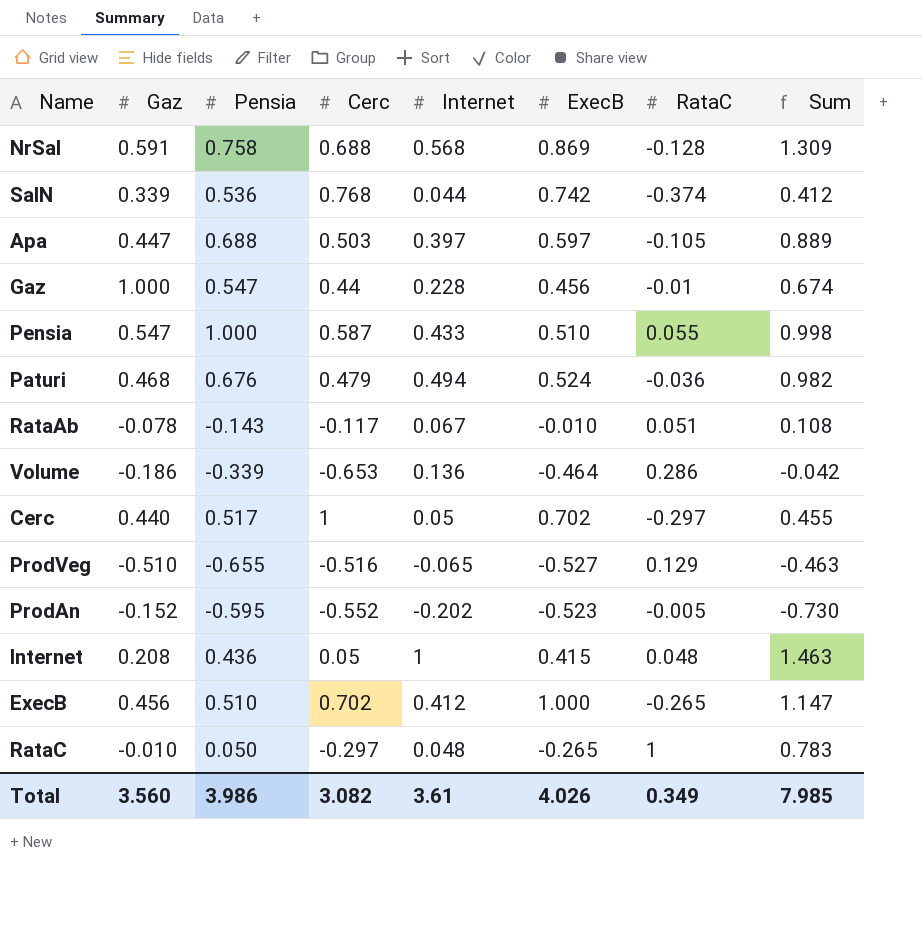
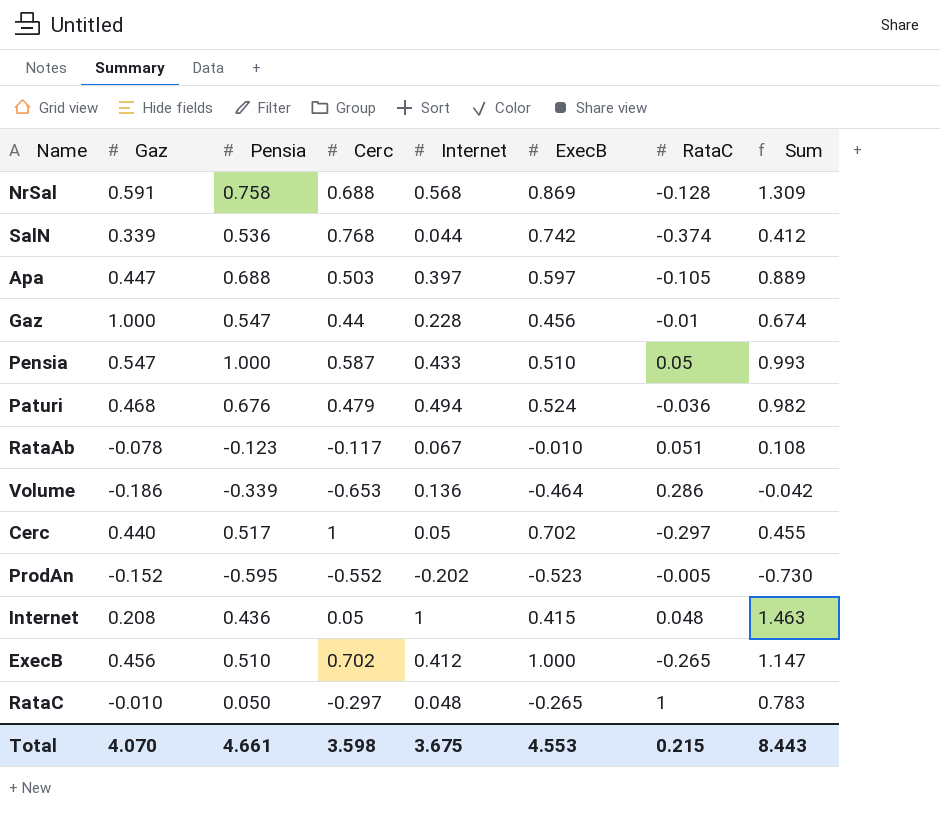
row ProdVeg: -0.510 | -0.655 | -0.516 | -0.065 | -0.527 | 0.129 | -0.463 -> none
Pensia | RataC: 0.055 -> 0.05
Pensia | Sum: 0.998 -> 0.993
RataAb | Pensia: -0.143 -> -0.123
Total | Gaz: 3.560 -> 4.070
Total | Pensia: 3.986 -> 4.661
Total | Cerc: 3.082 -> 3.598
Total | Internet: 3.61 -> 3.675
Total | ExecB: 4.026 -> 4.553
Total | RataC: 0.349 -> 0.215
Total | Sum: 7.985 -> 8.443

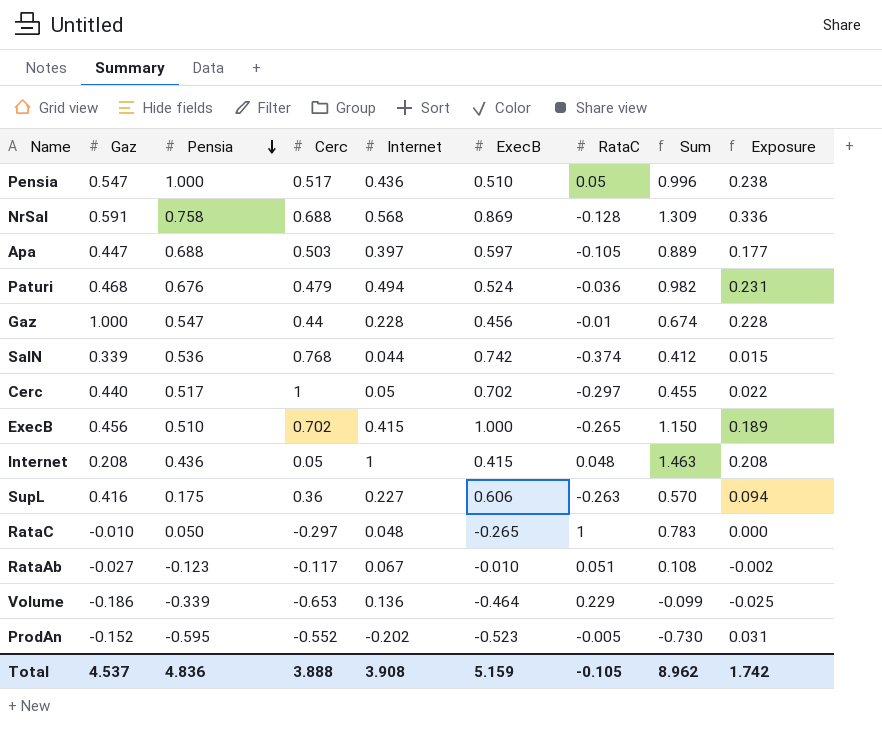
row order: none -> Pensia descending
column Exposure | formula: none -> [Gaz] * [Internet]
Pensia | Cerc: 0.587 -> 0.517
Pensia | Internet: 0.433 -> 0.436
Pensia | Sum: 0.993 -> 0.996
ExecB | Internet: 0.412 -> 0.415
ExecB | Sum: 1.147 -> 1.150
row SupL: none -> 0.416 | 0.175 | 0.36 | 0.227 | 0.606 | -0.263 | 0.570 | 0.094
RataAb | Gaz: -0.078 -> -0.027
Volume | RataC: 0.286 -> 0.229
Volume | Sum: -0.042 -> -0.099
Total | Gaz: 4.070 -> 4.537
Total | Pensia: 4.661 -> 4.836
Total | Cerc: 3.598 -> 3.888
Total | Internet: 3.675 -> 3.908
Total | ExecB: 4.553 -> 5.159
Total | RataC: 0.215 -> -0.105
Total | Sum: 8.443 -> 8.962

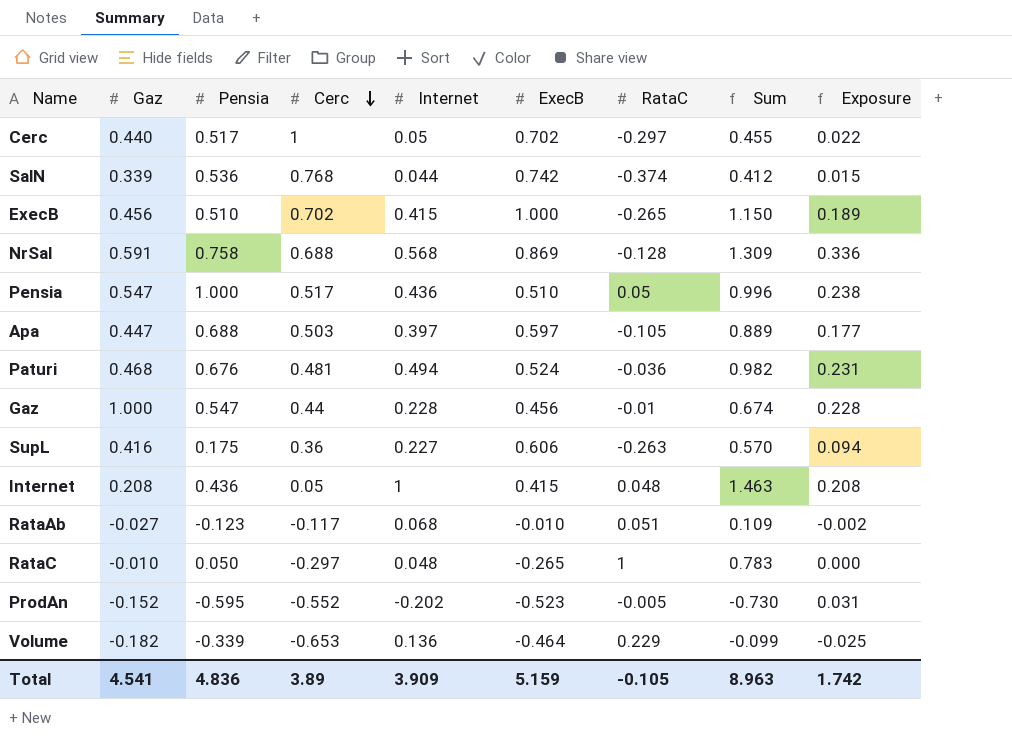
row order: Pensia descending -> Cerc descending
Paturi | Cerc: 0.479 -> 0.481
RataAb | Internet: 0.067 -> 0.068
RataAb | Sum: 0.108 -> 0.109
Volume | Gaz: -0.186 -> -0.182
Total | Gaz: 4.537 -> 4.541
Total | Cerc: 3.888 -> 3.89
Total | Internet: 3.908 -> 3.909
Total | Sum: 8.962 -> 8.963

